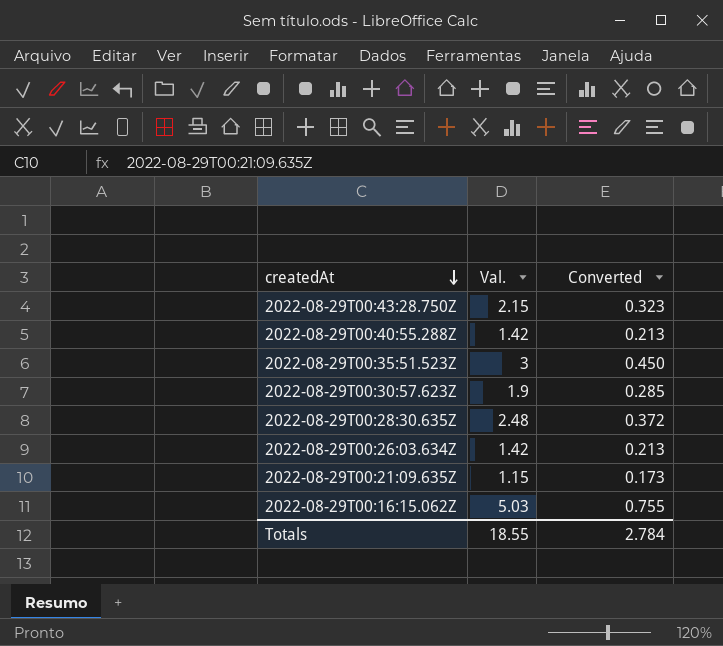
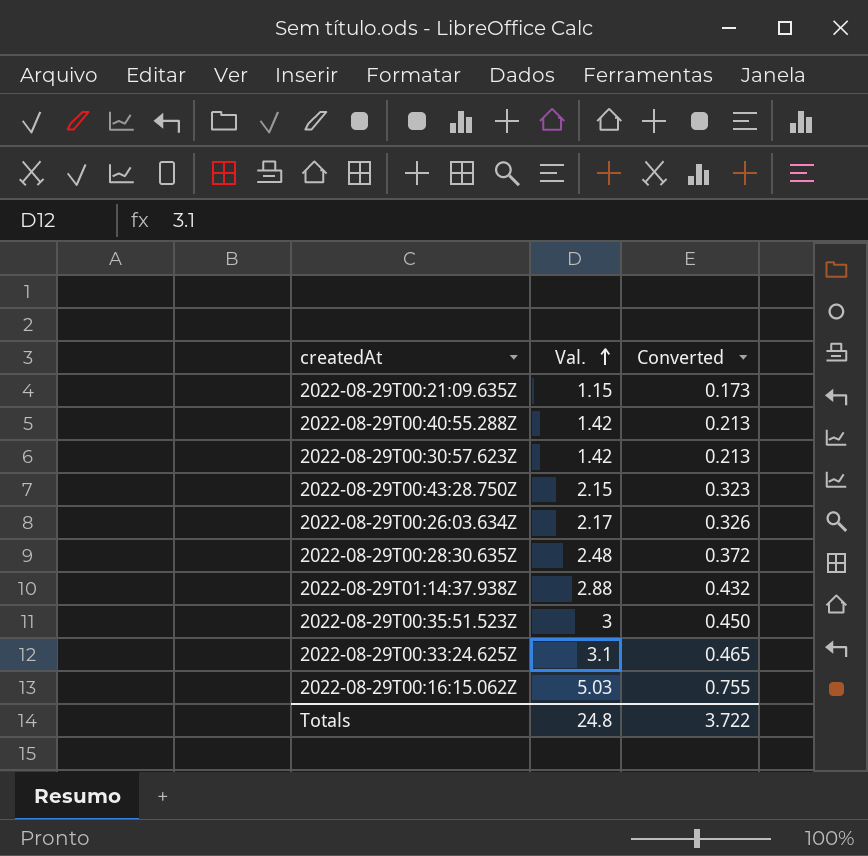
row order: createdAt descending -> Val. ascending
2022-08-29T00:30:57.623Z | Val.: 1.9 -> 1.42
2022-08-29T00:30:57.623Z | Converted: 0.285 -> 0.213
2022-08-29T00:26:03.634Z | Val.: 1.42 -> 2.17
2022-08-29T00:26:03.634Z | Converted: 0.213 -> 0.326
row 2022-08-29T01:14:37.938Z: none -> 2.88 | 0.432
row 2022-08-29T00:33:24.625Z: none -> 3.1 | 0.465
Totals | Val.: 18.55 -> 24.8
Totals | Converted: 2.784 -> 3.722

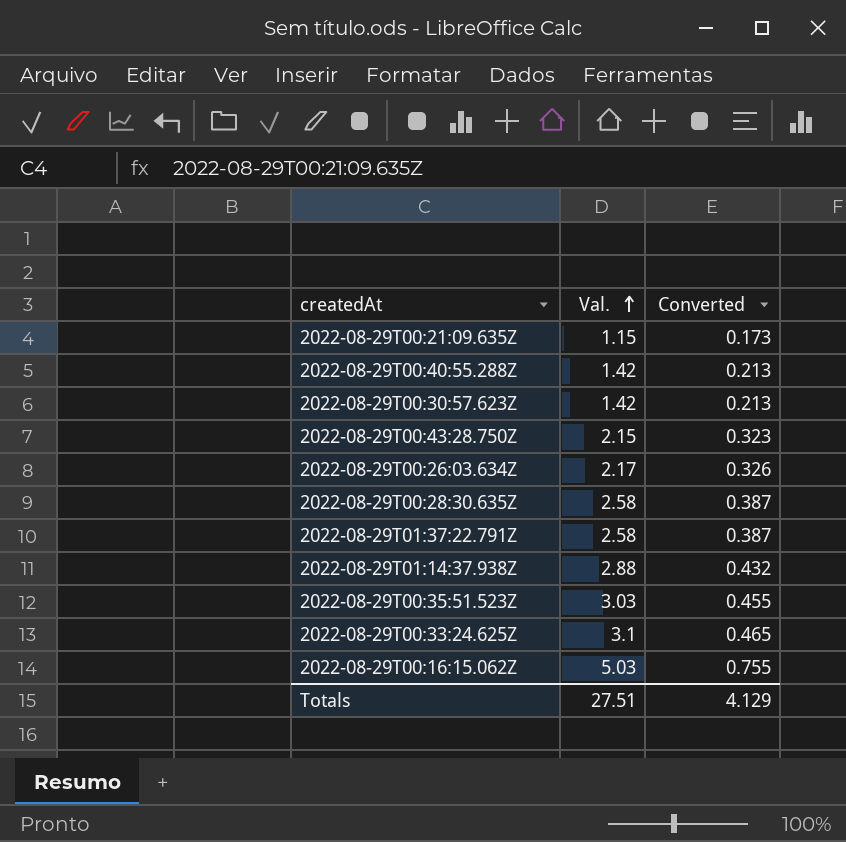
2022-08-29T00:28:30.635Z | Val.: 2.48 -> 2.58
2022-08-29T00:28:30.635Z | Converted: 0.372 -> 0.387
row 2022-08-29T01:37:22.791Z: none -> 2.58 | 0.387
2022-08-29T00:35:51.523Z | Val.: 3 -> 3.03
2022-08-29T00:35:51.523Z | Converted: 0.450 -> 0.455
Totals | Val.: 24.8 -> 27.51
Totals | Converted: 3.722 -> 4.129

